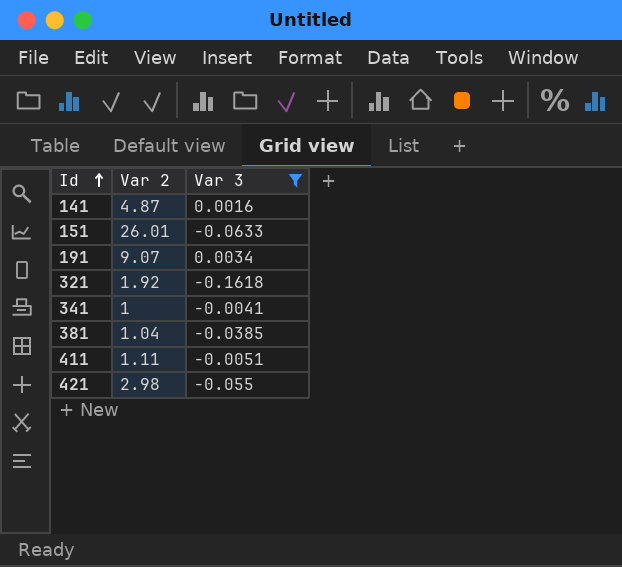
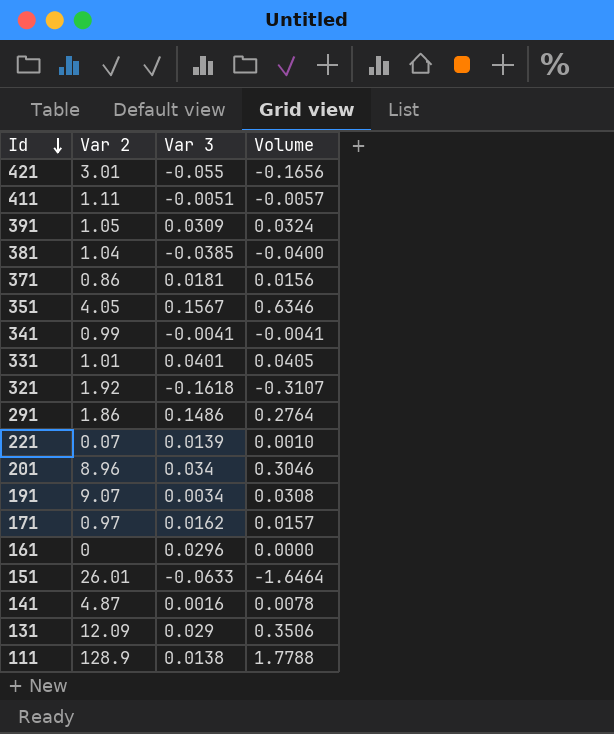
filter: Var 3 <= 0.0034 -> none
row order: Id ascending -> Id descending
column Volume | formula: none -> [Var 2] * [Var 3]
421 | Var 2: 2.98 -> 3.01
341 | Var 2: 1 -> 0.99

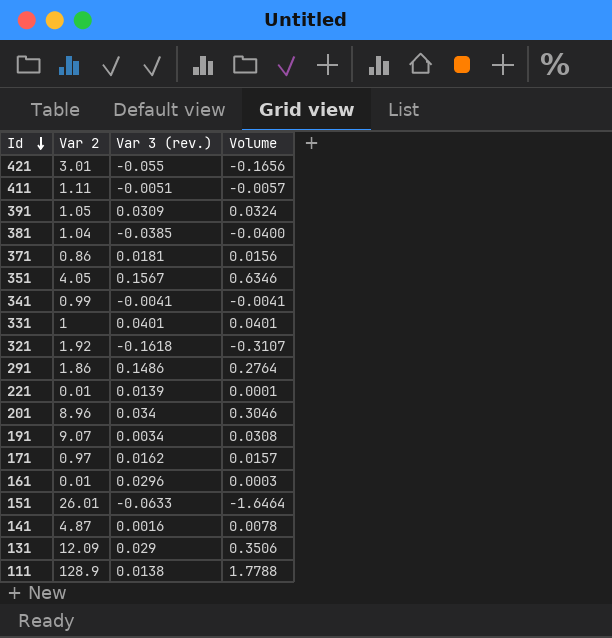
column name: Var 3 -> Var 3 (rev.)
331 | Var 2: 1.01 -> 1
331 | Volume: 0.0405 -> 0.0401
221 | Var 2: 0.07 -> 0.01
221 | Volume: 0.0010 -> 0.0001
161 | Var 2: 0 -> 0.01
161 | Volume: 0.0000 -> 0.0003

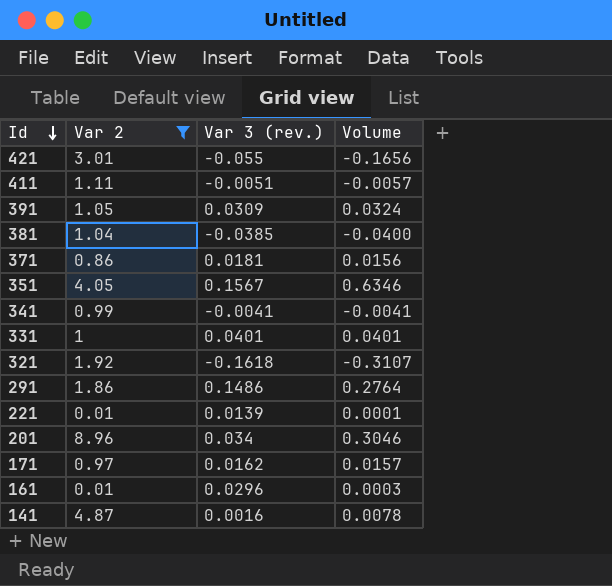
filter: none -> Var 2 <= 8.96

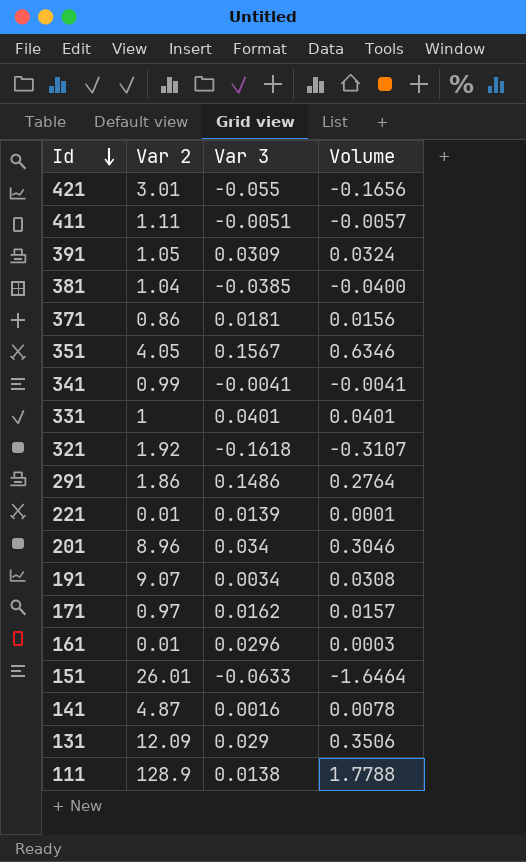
filter: Var 2 <= 8.96 -> none
column name: Var 3 (rev.) -> Var 3

